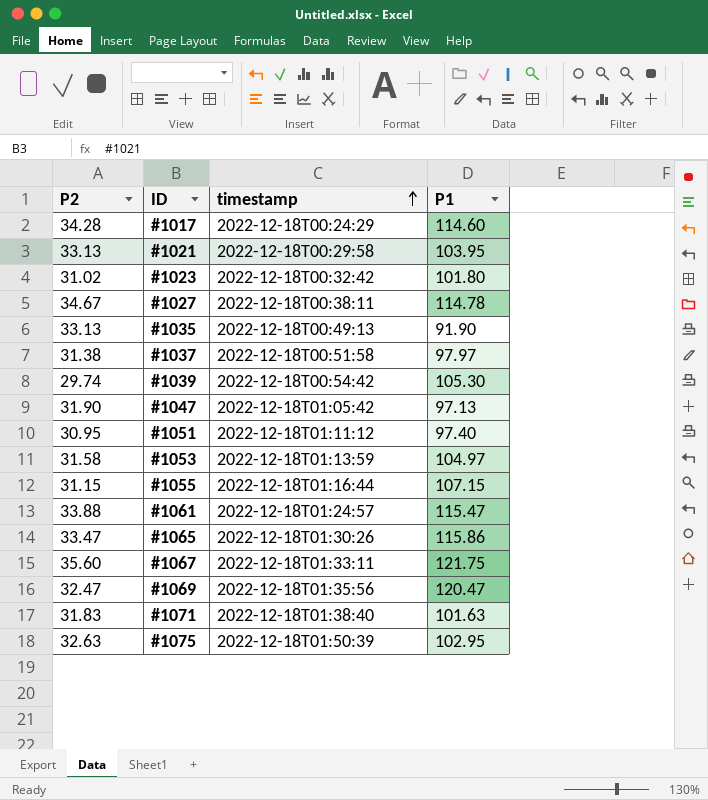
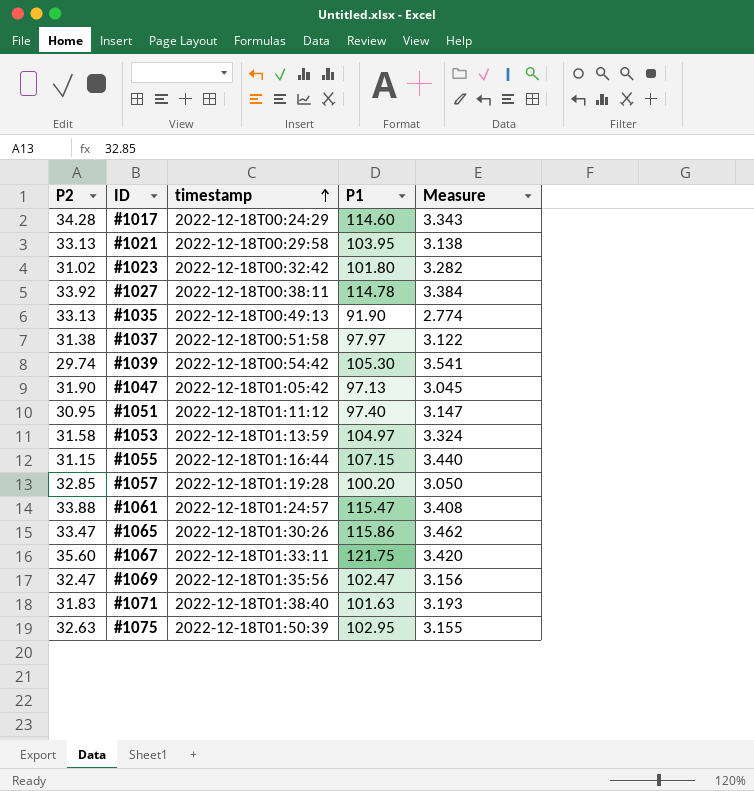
column Measure | formula: none -> [P1] / [P2]
#1027 | P2: 34.67 -> 33.92
row #1057: none -> 32.85 | 2022-12-18T01:19:28 | 100.20 | 3.050
#1069 | P1: 120.47 -> 102.47

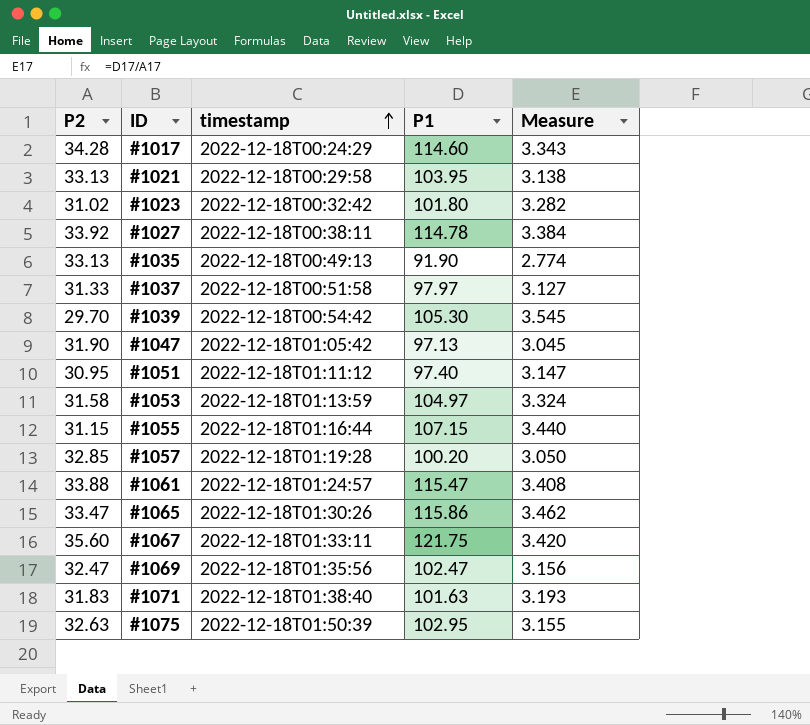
#1037 | P2: 31.38 -> 31.33
#1037 | Measure: 3.122 -> 3.127
#1039 | P2: 29.74 -> 29.70
#1039 | Measure: 3.541 -> 3.545

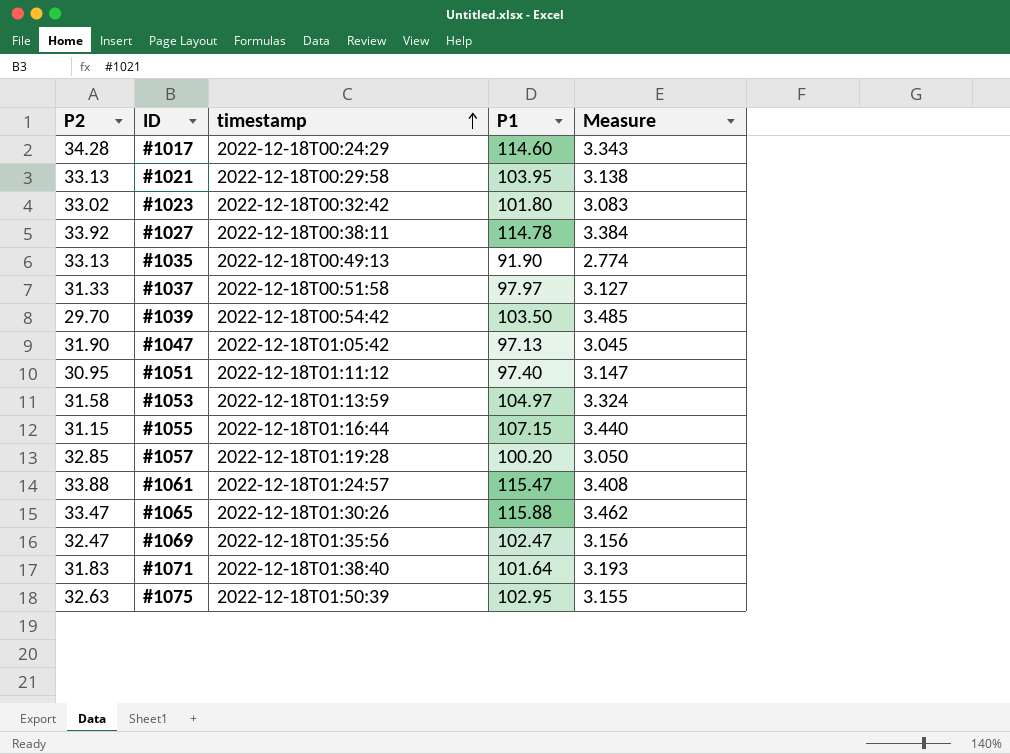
row #1067: 35.60 | 2022-12-18T01:33:11 | 121.75 | 3.420 -> none
#1023 | P2: 31.02 -> 33.02
#1023 | Measure: 3.282 -> 3.083
#1039 | P1: 105.30 -> 103.50
#1039 | Measure: 3.545 -> 3.485
#1065 | P1: 115.86 -> 115.88
#1071 | P1: 101.63 -> 101.64

